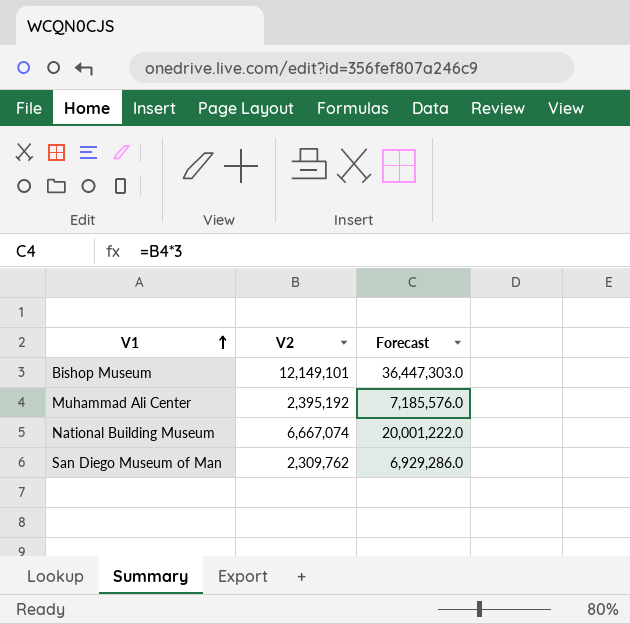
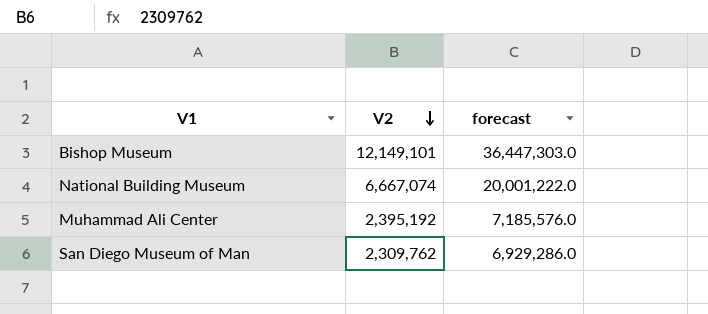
row order: V1 ascending -> V2 descending
column name: Forecast -> forecast

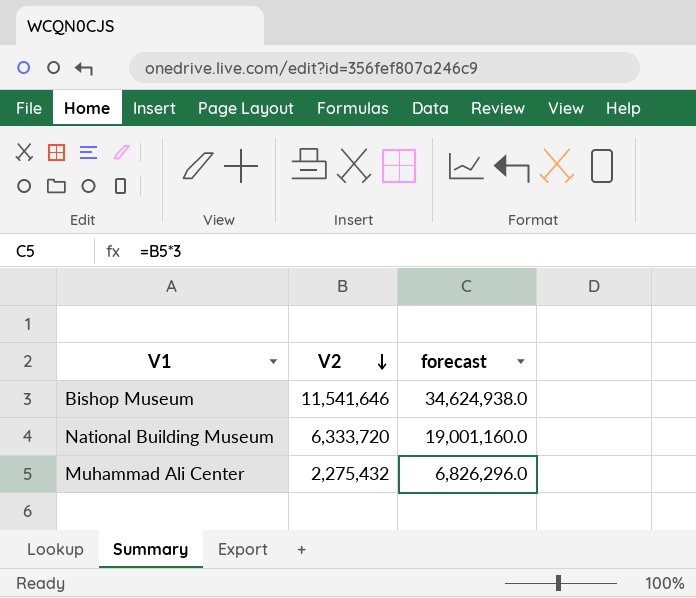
row San Diego Museum of Man: 2,309,762 | 6,929,286.0 -> none
Bishop Museum | V2: 12,149,101 -> 11,541,646
Bishop Museum | forecast: 36,447,303.0 -> 34,624,938.0
National Building Museum | V2: 6,667,074 -> 6,333,720
National Building Museum | forecast: 20,001,222.0 -> 19,001,160.0
Muhammad Ali Center | V2: 2,395,192 -> 2,275,432
Muhammad Ali Center | forecast: 7,185,576.0 -> 6,826,296.0

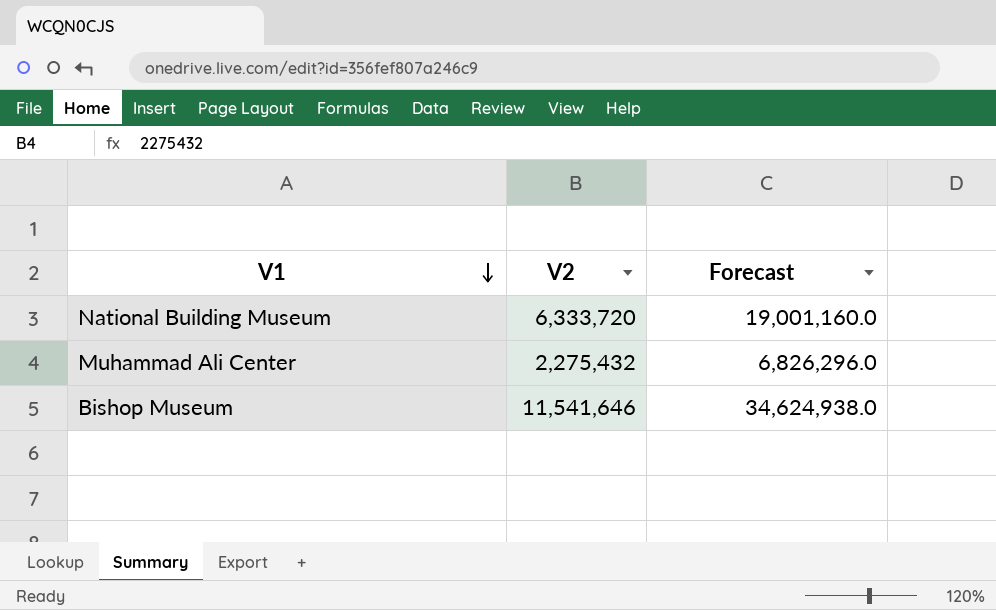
row order: V2 descending -> V1 descending
column name: forecast -> Forecast

